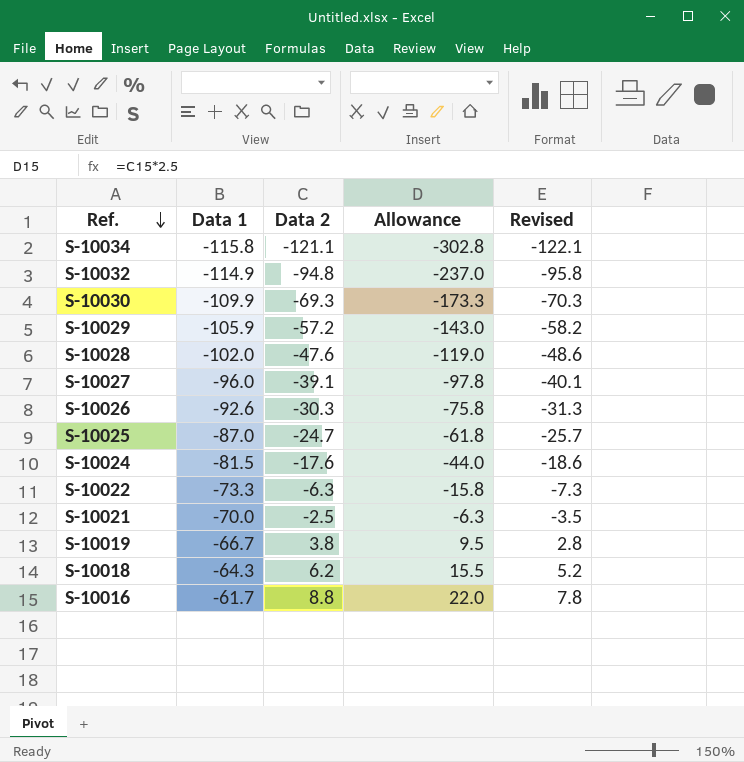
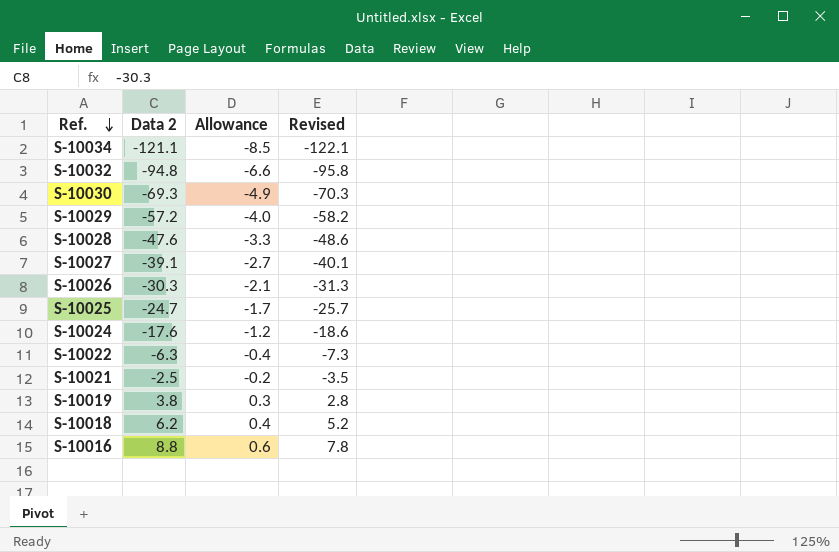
column Data 1 | position: 2 -> none
column Allowance | formula: [Data 2] * 2.5 -> [Data 2] * 0.07

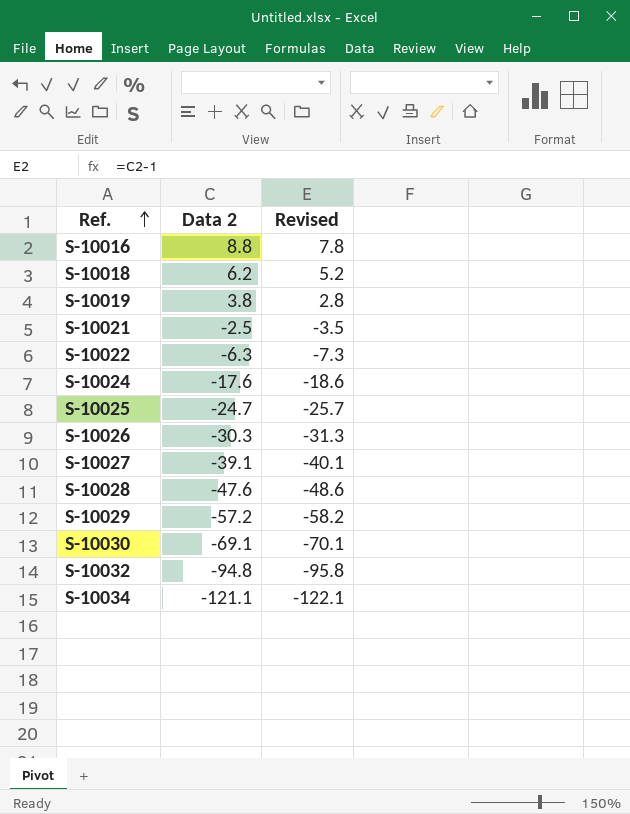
row order: Ref. descending -> Ref. ascending
column Allowance | formula: [Data 2] * 0.07 -> none
S-10030 | Data 2: -69.3 -> -69.1
S-10030 | Revised: -70.3 -> -70.1

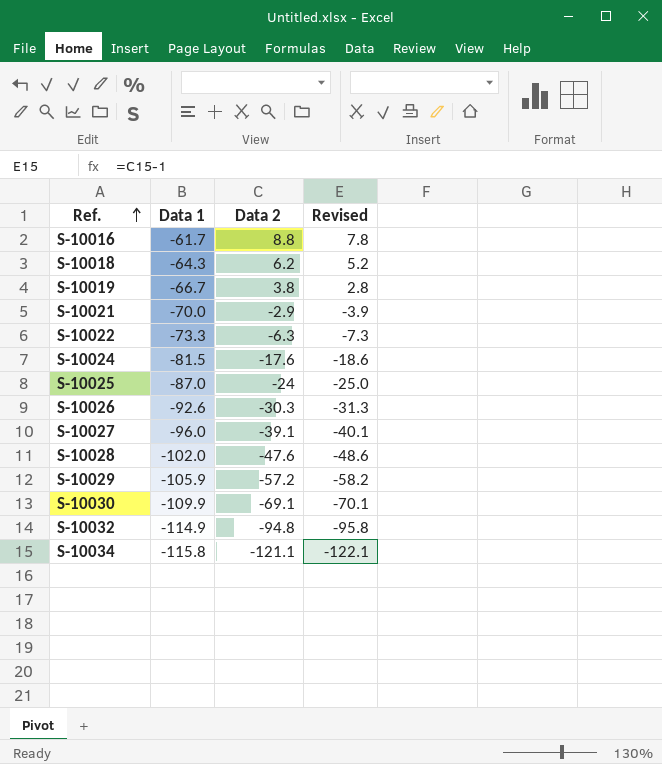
column Data 1 | position: none -> 2
S-10021 | Data 2: -2.5 -> -2.9
S-10021 | Revised: -3.5 -> -3.9
S-10025 | Data 2: -24.7 -> -24
S-10025 | Revised: -25.7 -> -25.0

